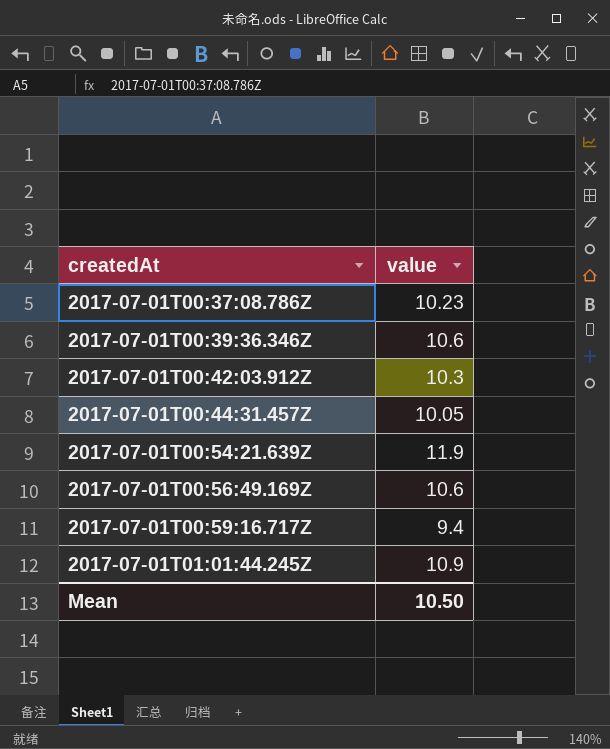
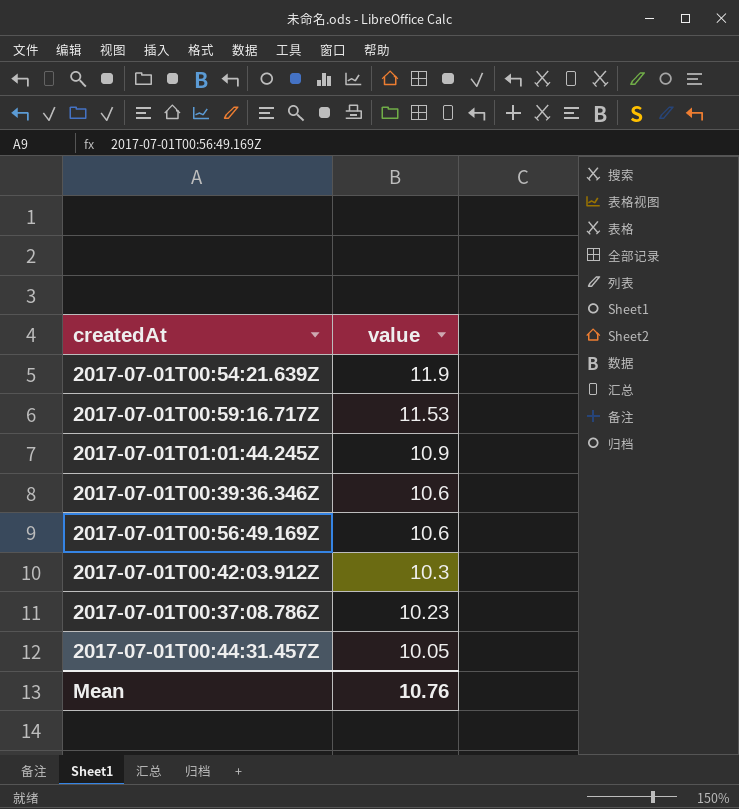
row order: createdAt ascending -> value descending
2017-07-01T00:59:16.717Z | value: 9.4 -> 11.53
Mean | value: 10.50 -> 10.76

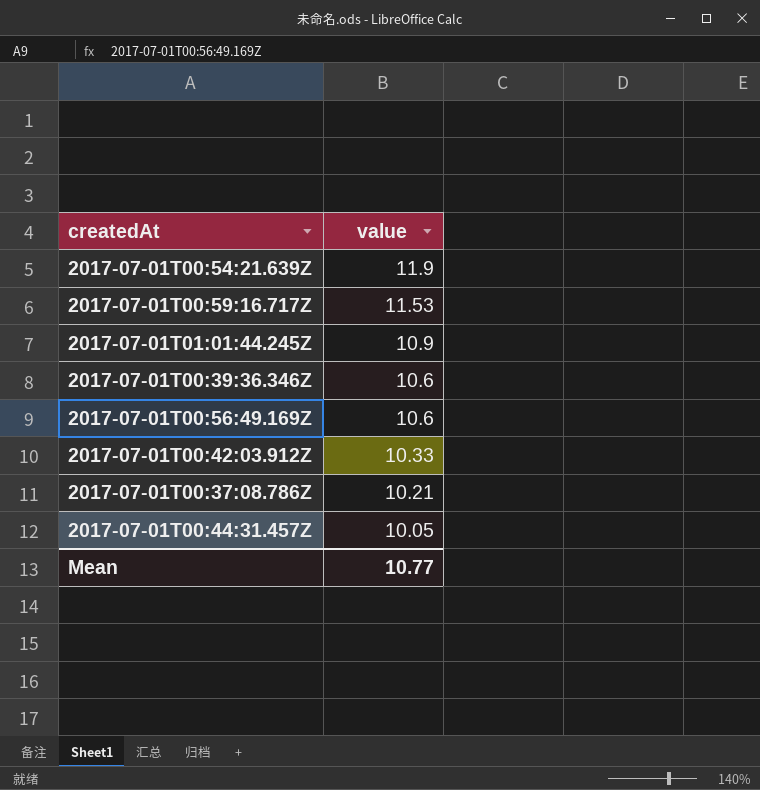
2017-07-01T00:42:03.912Z | value: 10.3 -> 10.33
2017-07-01T00:37:08.786Z | value: 10.23 -> 10.21
Mean | value: 10.76 -> 10.77

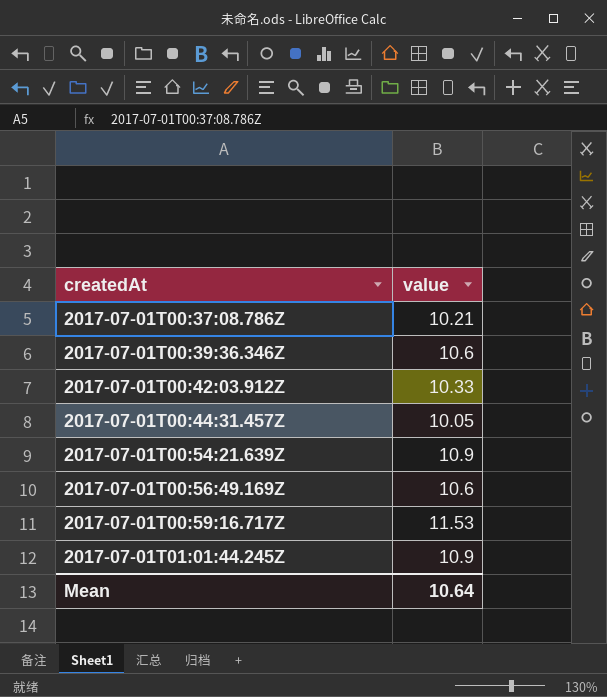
row order: value descending -> createdAt ascending
2017-07-01T00:54:21.639Z | value: 11.9 -> 10.9
Mean | value: 10.77 -> 10.64

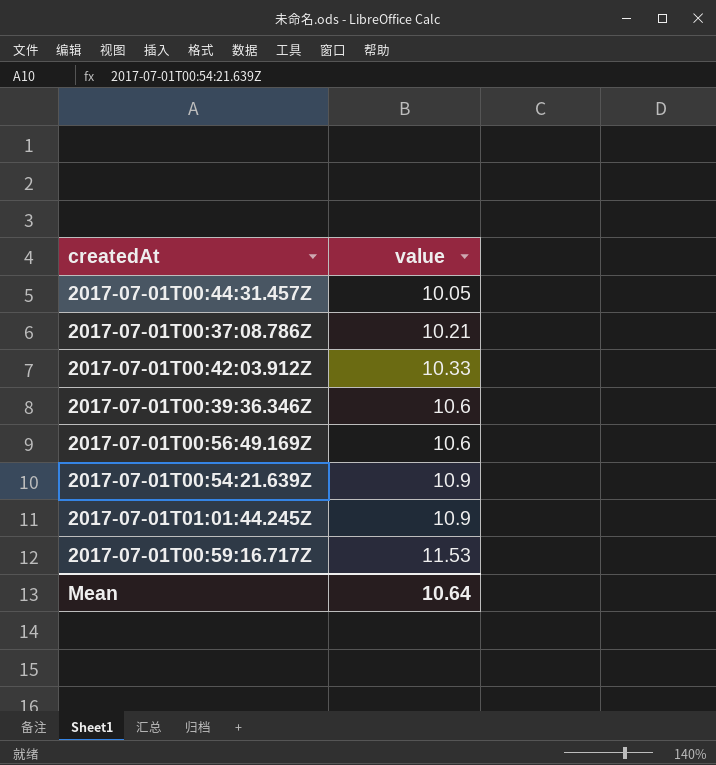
row order: createdAt ascending -> value ascending

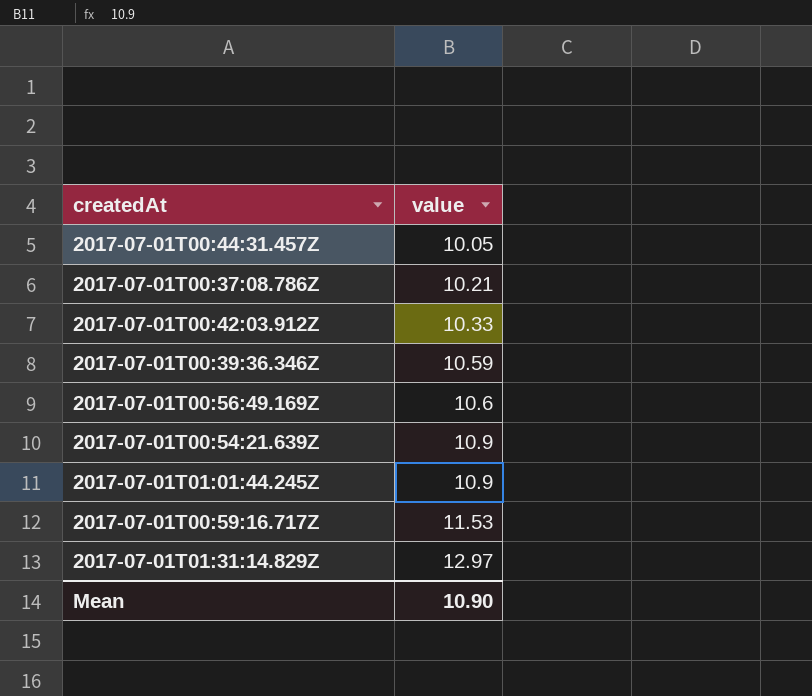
2017-07-01T00:39:36.346Z | value: 10.6 -> 10.59
row 2017-07-01T01:31:14.829Z: none -> 12.97
Mean | value: 10.64 -> 10.90

